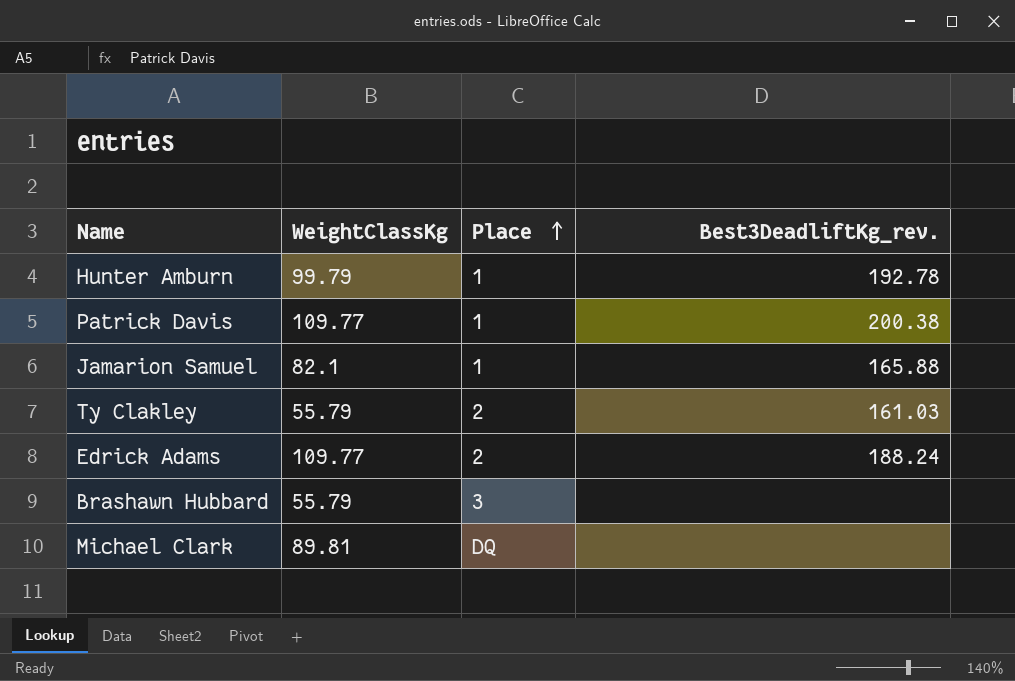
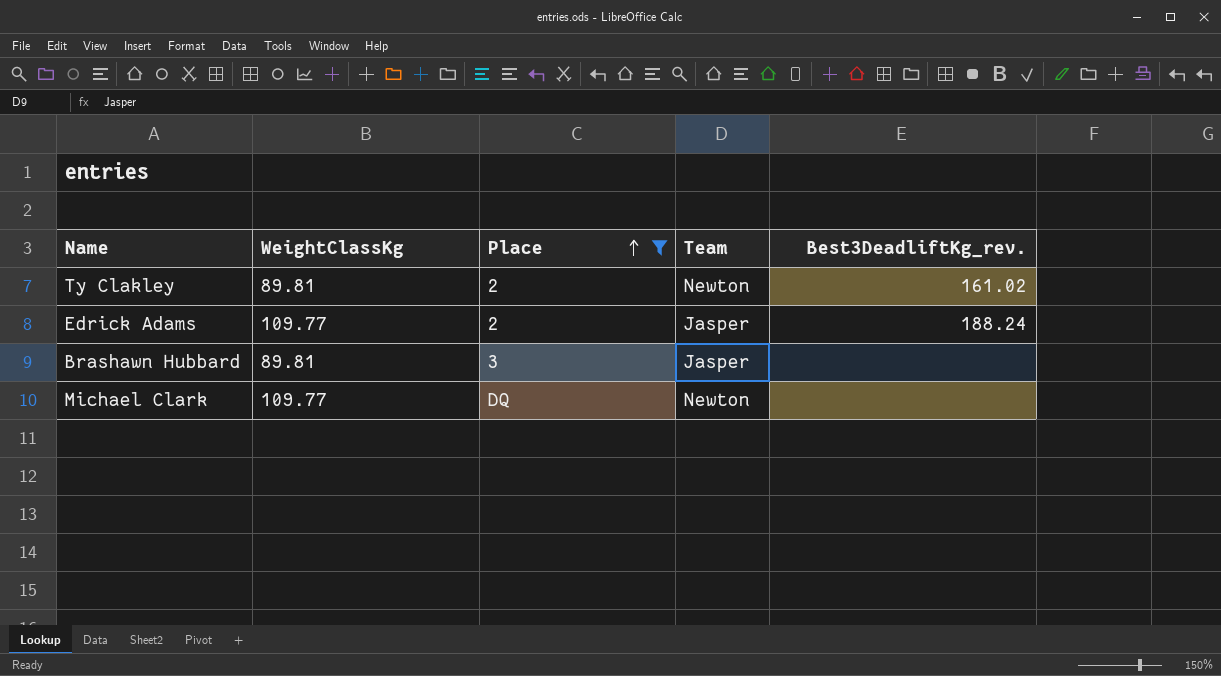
filter: none -> Place != 1
column Team | position: none -> 4
Ty Clakley | WeightClassKg: 55.79 -> 89.81
Ty Clakley | Best3DeadliftKg_rev.: 161.03 -> 161.02
Brashawn Hubbard | WeightClassKg: 55.79 -> 89.81
Michael Clark | WeightClassKg: 89.81 -> 109.77

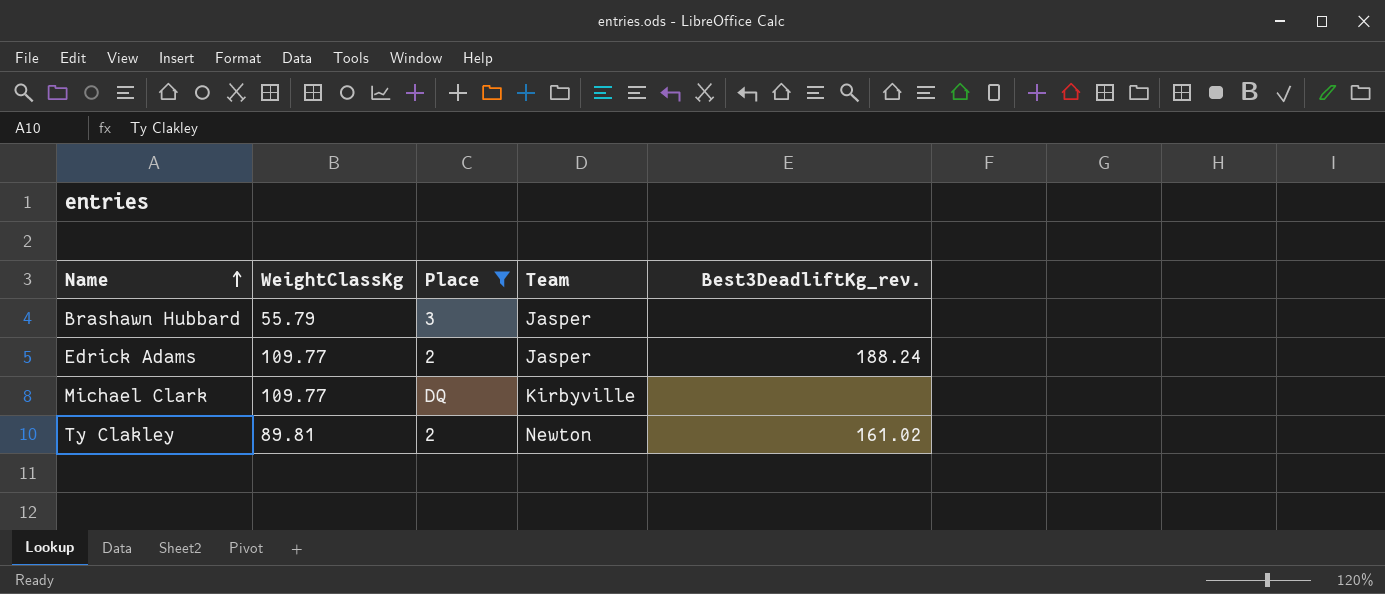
row order: Place ascending -> Name ascending
Brashawn Hubbard | WeightClassKg: 89.81 -> 55.79
Michael Clark | Team: Newton -> Kirbyville

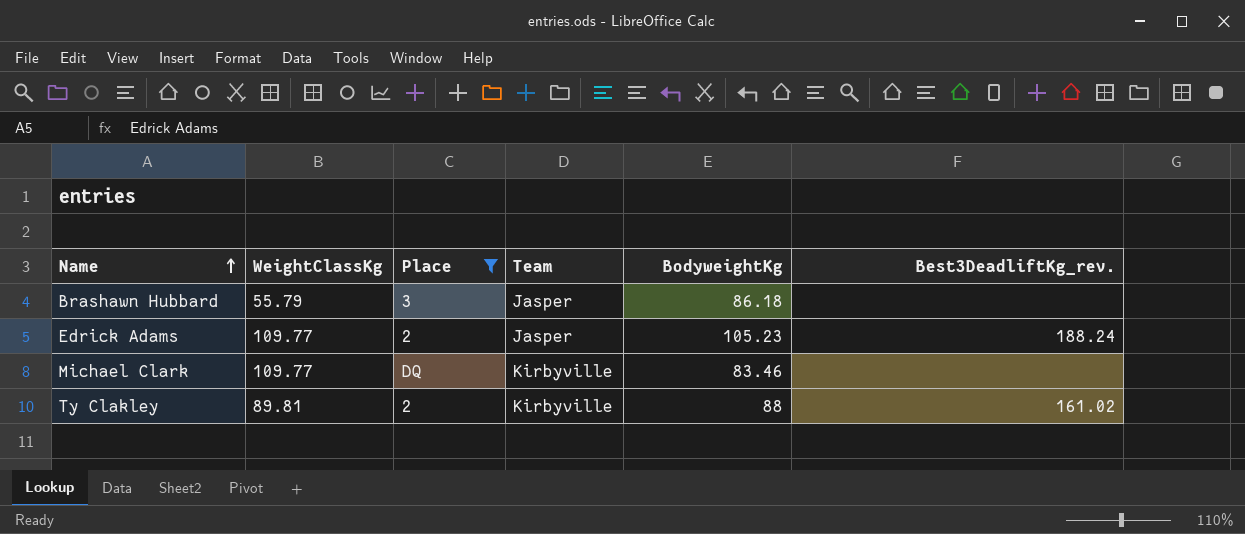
column BodyweightKg | position: none -> 5
Ty Clakley | Team: Newton -> Kirbyville

